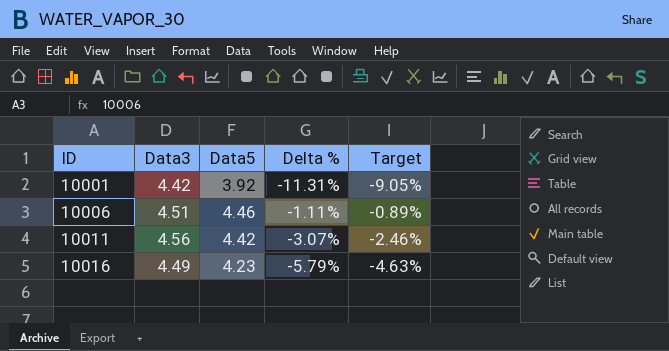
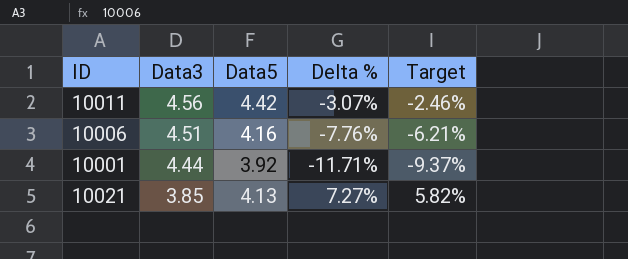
row order: ID ascending -> Data3 descending
row 10016: 4.49 | 4.23 | -5.79% | -4.63% -> none
10006 | Data5: 4.46 -> 4.16
10006 | Delta %: -1.11% -> -7.76%
10006 | Target: -0.89% -> -6.21%
10001 | Data3: 4.42 -> 4.44
10001 | Delta %: -11.31% -> -11.71%
10001 | Target: -9.05% -> -9.37%
row 10021: none -> 3.85 | 4.13 | 7.27% | 5.82%

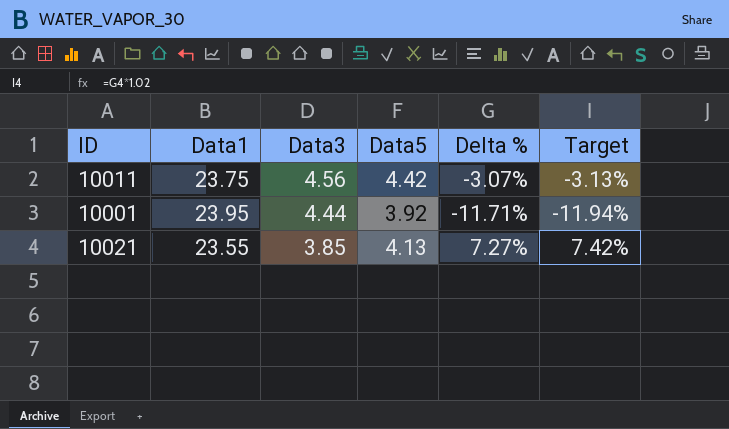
column Data1 | position: none -> 2
column Target | formula: [Delta %] * 0.8 -> [Delta %] * 1.02
row 10006: 4.51 | 4.16 | -7.76% | -6.21% -> none

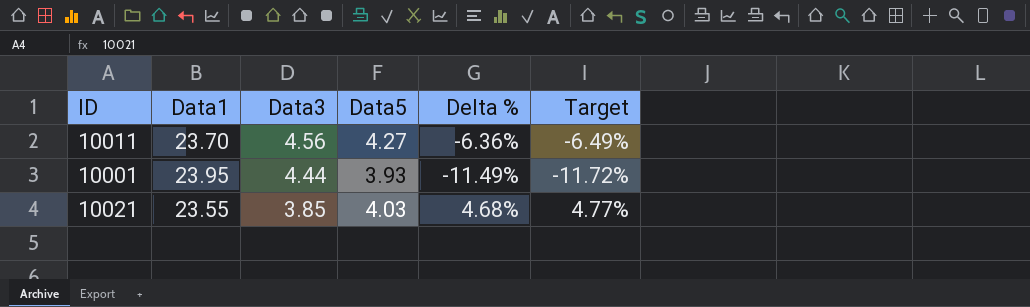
10011 | Data1: 23.75 -> 23.70
10011 | Data5: 4.42 -> 4.27
10011 | Delta %: -3.07% -> -6.36%
10011 | Target: -3.13% -> -6.49%
10001 | Data5: 3.92 -> 3.93
10001 | Delta %: -11.71% -> -11.49%
10001 | Target: -11.94% -> -11.72%
10021 | Data5: 4.13 -> 4.03
10021 | Delta %: 7.27% -> 4.68%
10021 | Target: 7.42% -> 4.77%

